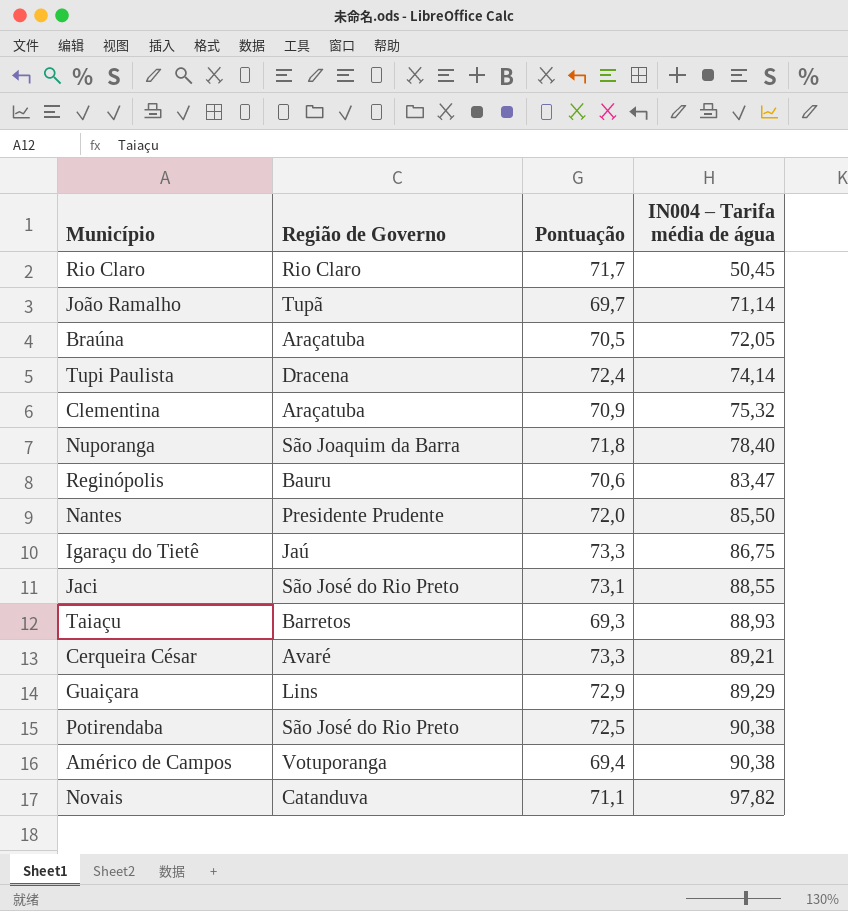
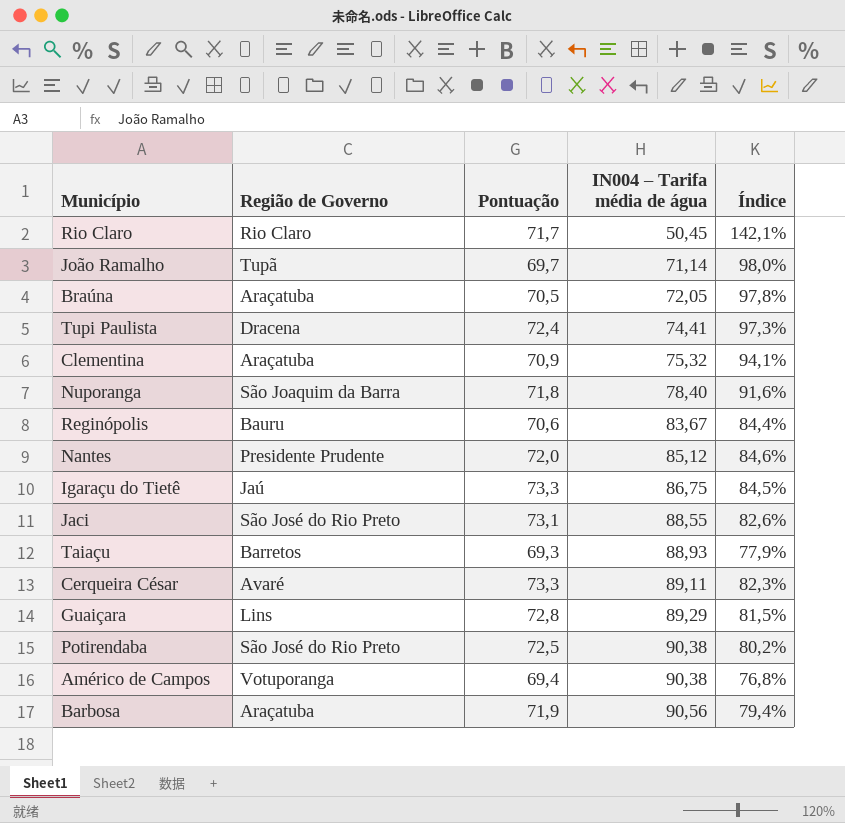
column Índice | formula: none -> [Pontuação] / [IN004 – Tarifa média de água]
row Novais: Catanduva | 71,1 | 97,82 -> none
Tupi Paulista | IN004 – Tarifa média de água: 74,14 -> 74,41
Reginópolis | IN004 – Tarifa média de água: 83,47 -> 83,67
Nantes | IN004 – Tarifa média de água: 85,50 -> 85,12
Cerqueira César | IN004 – Tarifa média de água: 89,21 -> 89,11
Guaiçara | Pontuação: 72,9 -> 72,8
row Barbosa: none -> Araçatuba | 71,9 | 90,56 | 79,4%

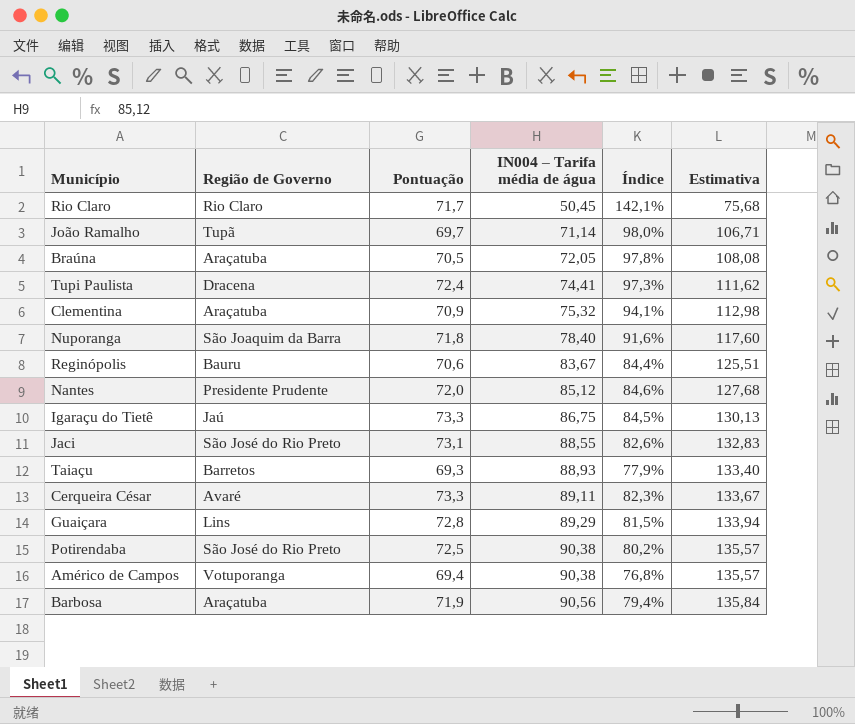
column Estimativa | formula: none -> [IN004 – Tarifa média de água] * 1,5

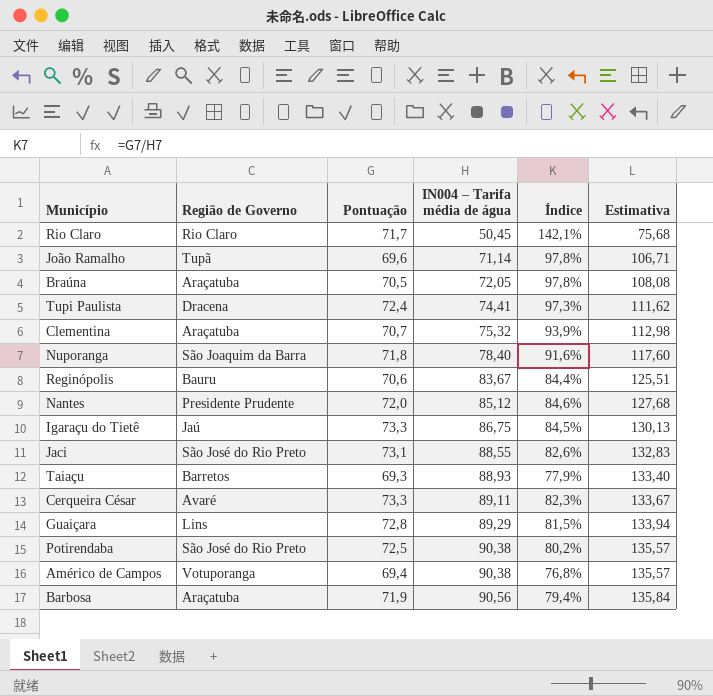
João Ramalho | Pontuação: 69,7 -> 69,6
João Ramalho | Índice: 98,0% -> 97,8%
Clementina | Pontuação: 70,9 -> 70,7
Clementina | Índice: 94,1% -> 93,9%

